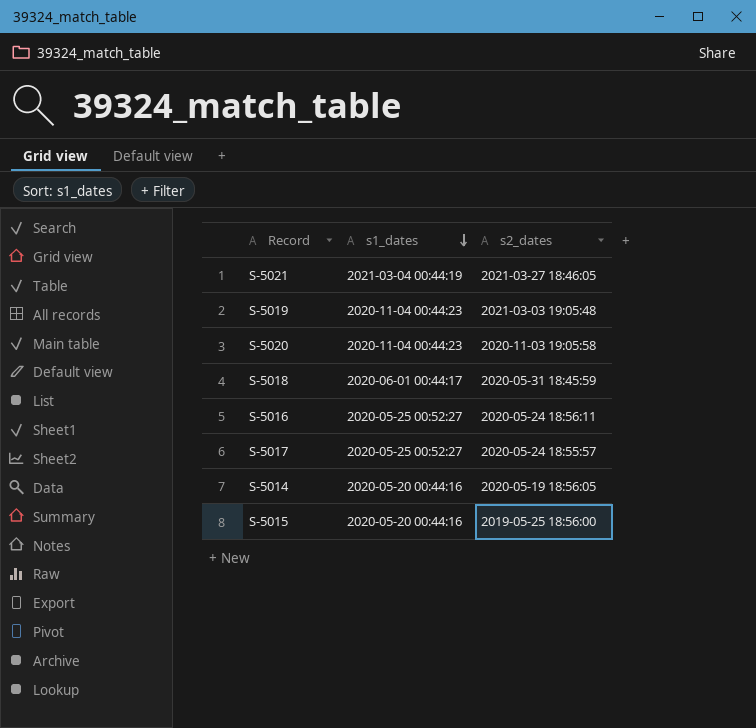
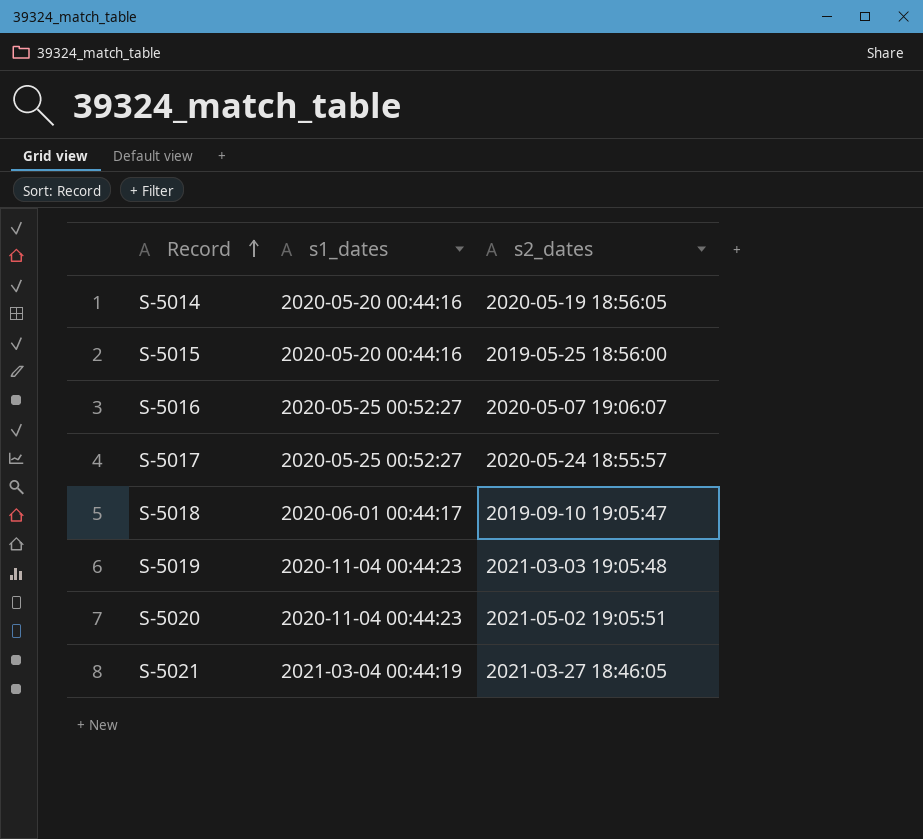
row order: s1_dates descending -> Record ascending
S-5016 | s2_dates: 2020-05-24 18:56:11 -> 2020-05-07 19:06:07
S-5018 | s2_dates: 2020-05-31 18:45:59 -> 2019-09-10 19:05:47
S-5020 | s2_dates: 2020-11-03 19:05:58 -> 2021-05-02 19:05:51

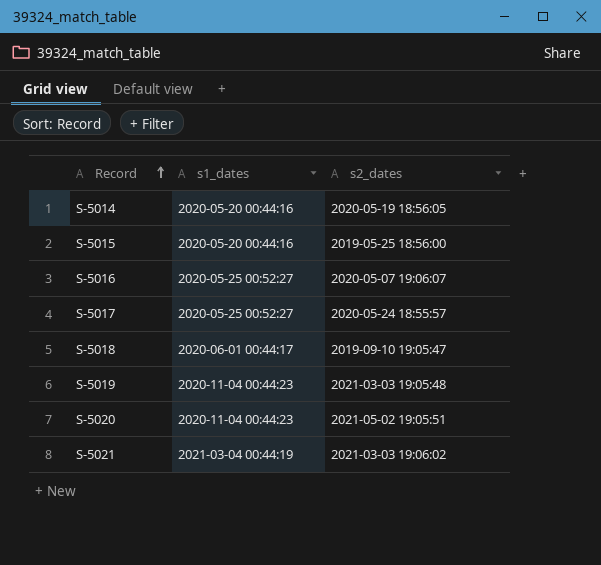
S-5021 | s2_dates: 2021-03-27 18:46:05 -> 2021-03-03 19:06:02

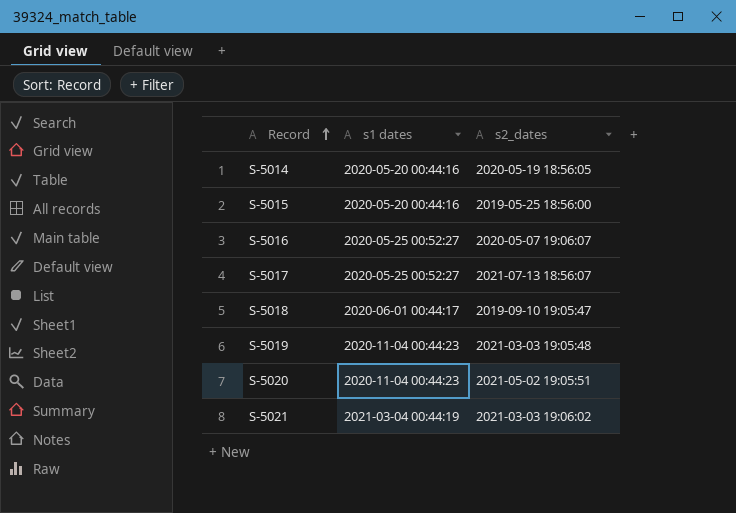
column name: s1_dates -> s1 dates
S-5017 | s2_dates: 2020-05-24 18:55:57 -> 2021-07-13 18:56:07

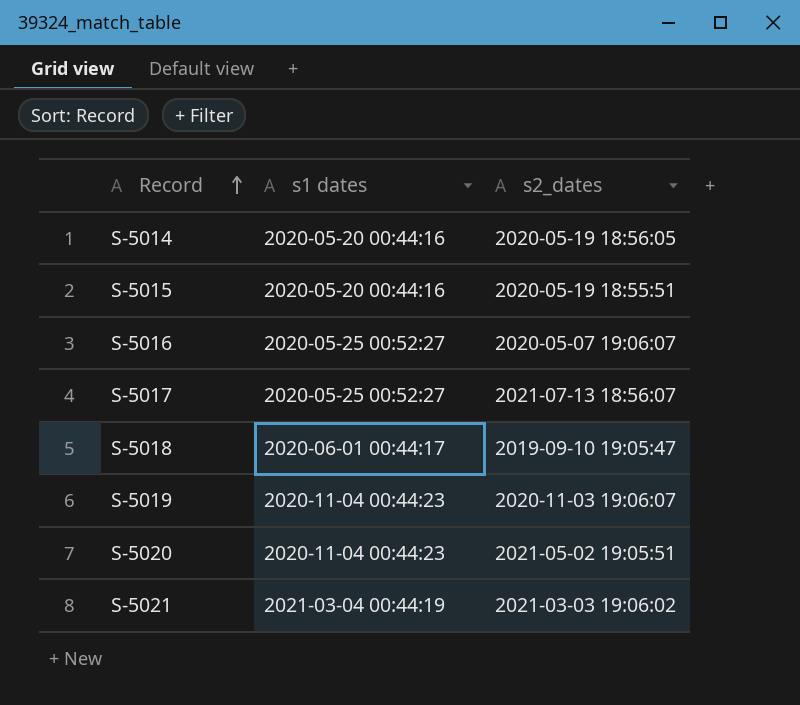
S-5015 | s2_dates: 2019-05-25 18:56:00 -> 2020-05-19 18:55:51
S-5019 | s2_dates: 2021-03-03 19:05:48 -> 2020-11-03 19:06:07

